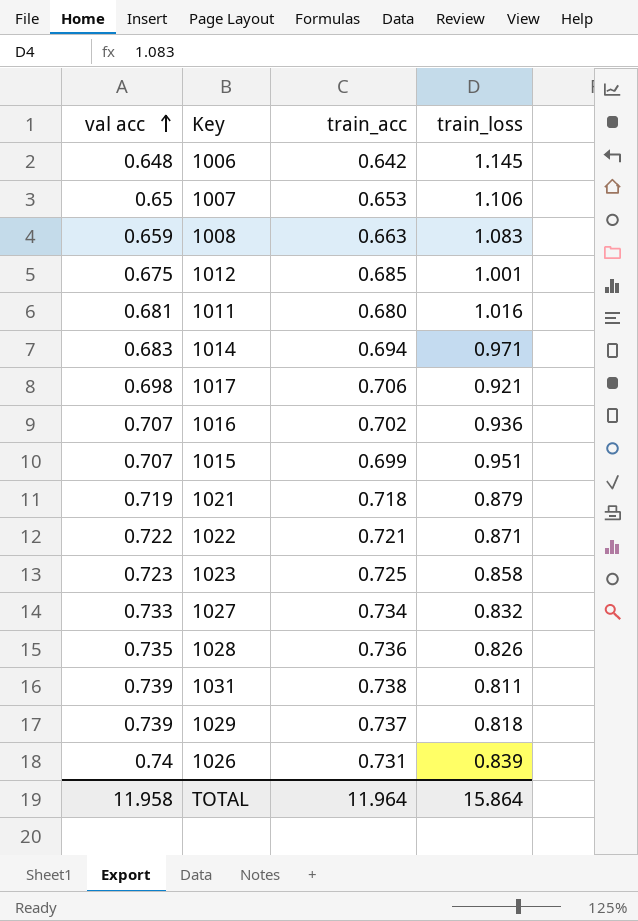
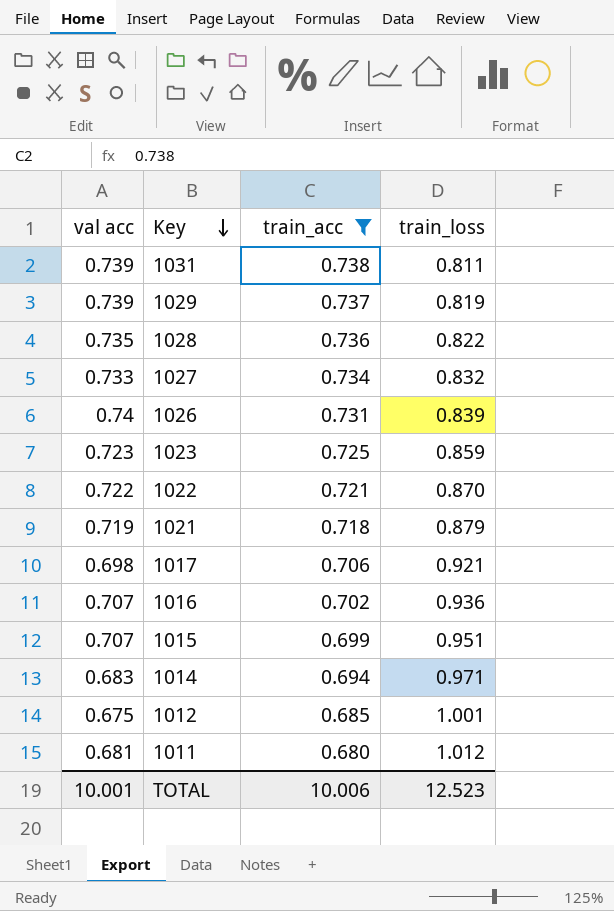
filter: none -> train_acc >= 0.680
row order: val acc ascending -> Key descending
1029 | train_loss: 0.818 -> 0.819
1028 | train_loss: 0.826 -> 0.822
1023 | train_loss: 0.858 -> 0.859
1022 | train_loss: 0.871 -> 0.870
1011 | train_loss: 1.016 -> 1.012
TOTAL | val acc: 11.958 -> 10.001
TOTAL | train_acc: 11.964 -> 10.006
TOTAL | train_loss: 15.864 -> 12.523

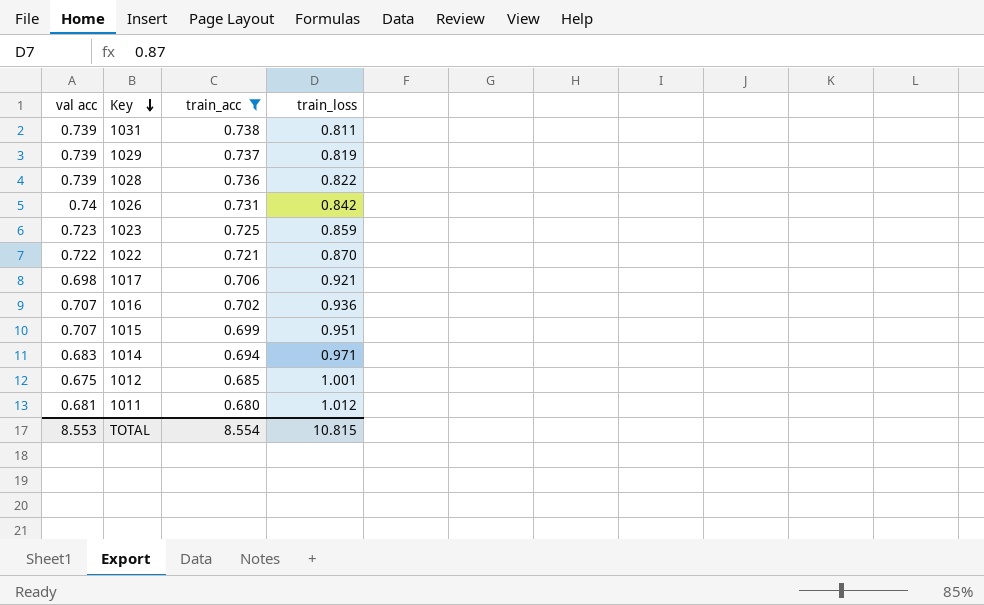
row 1027: 0.733 | 0.734 | 0.832 -> none
row 1021: 0.719 | 0.718 | 0.879 -> none
1028 | val acc: 0.735 -> 0.739
1026 | train_loss: 0.839 -> 0.842
TOTAL | val acc: 10.001 -> 8.553
TOTAL | train_acc: 10.006 -> 8.554
TOTAL | train_loss: 12.523 -> 10.815

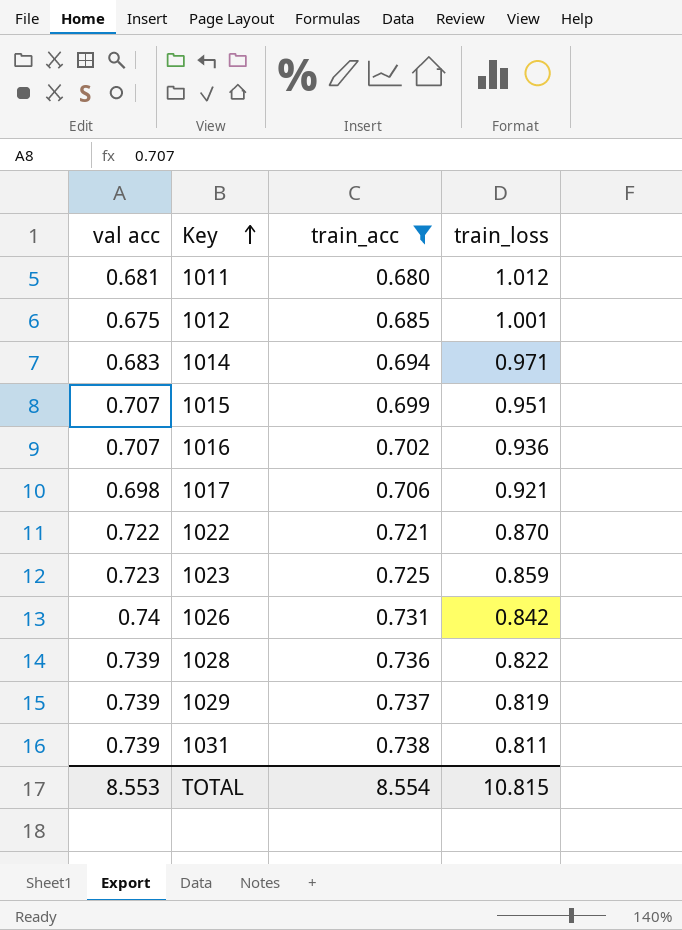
row order: Key descending -> Key ascending

